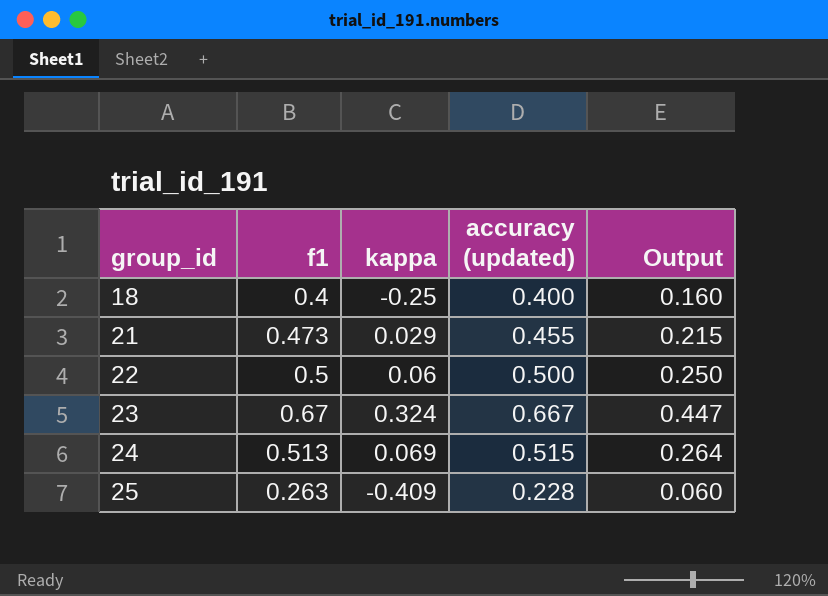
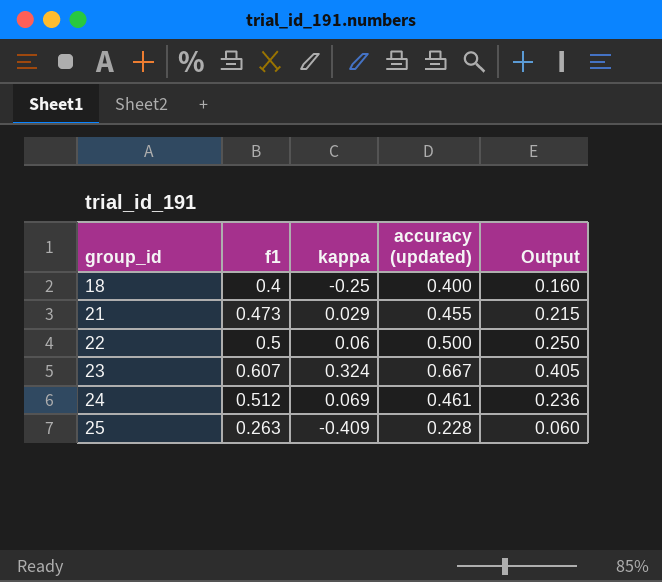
23 | f1: 0.67 -> 0.607
23 | Output: 0.447 -> 0.405
24 | f1: 0.513 -> 0.512
24 | accuracy (updated): 0.515 -> 0.461
24 | Output: 0.264 -> 0.236

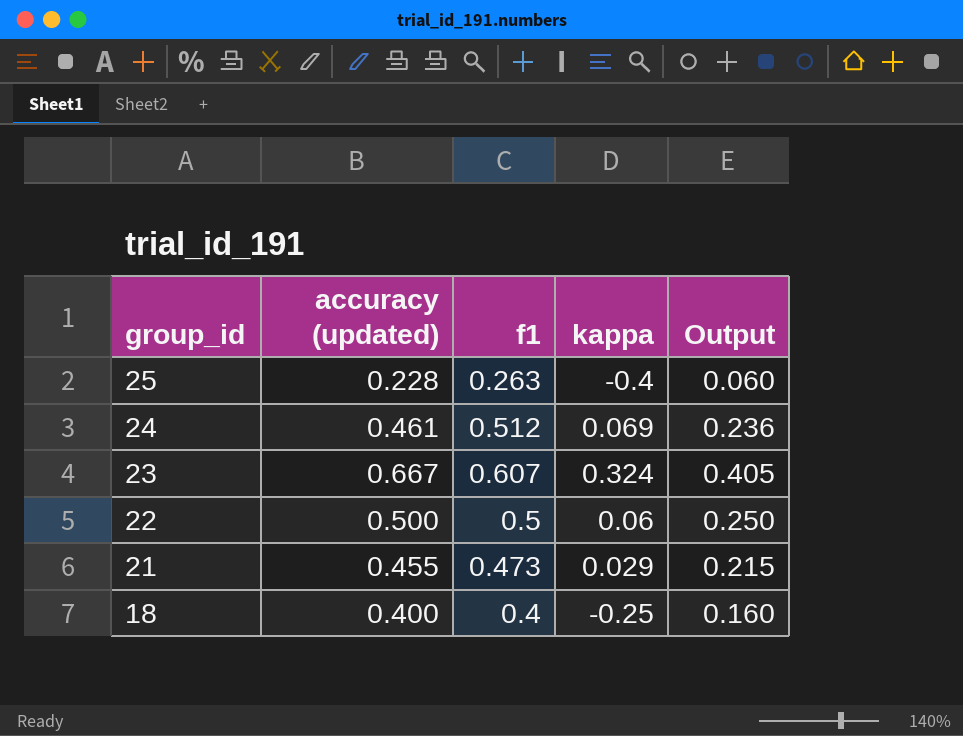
row order: group_id ascending -> group_id descending
column accuracy (updated) | position: 4 -> 2
25 | kappa: -0.409 -> -0.4

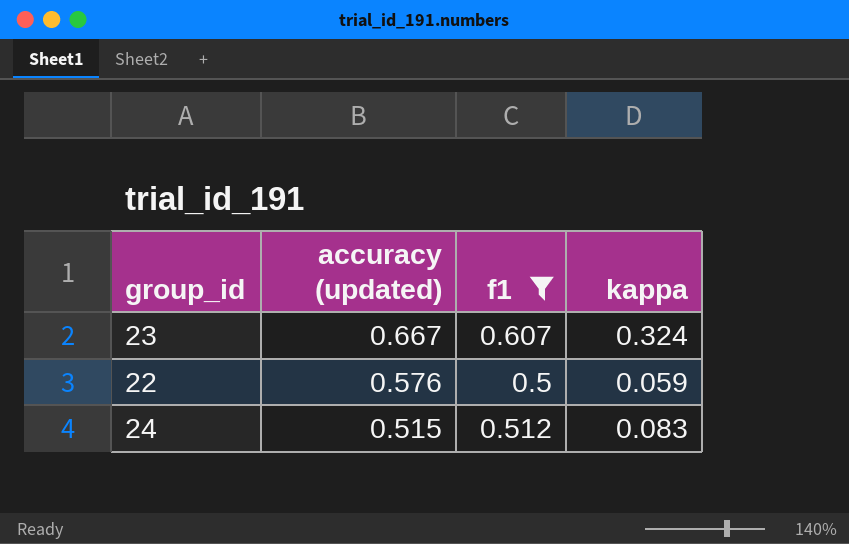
filter: none -> f1 >= 0.5
row order: group_id descending -> accuracy (updated) descending
column Output | formula: [accuracy (updated)] * [f1] -> none
22 | accuracy (updated): 0.500 -> 0.576
22 | kappa: 0.06 -> 0.059
24 | accuracy (updated): 0.461 -> 0.515
24 | kappa: 0.069 -> 0.083

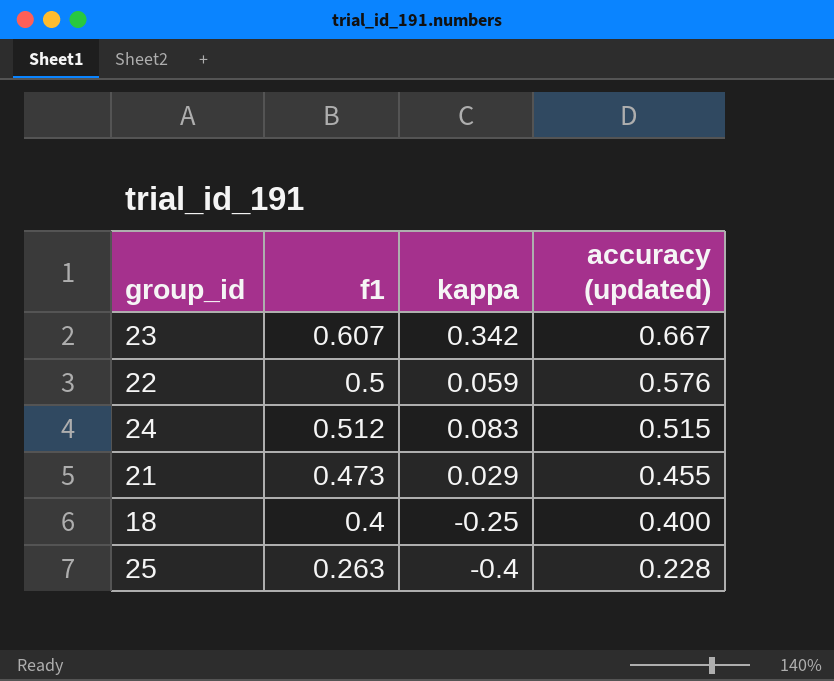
filter: f1 >= 0.5 -> none
column accuracy (updated) | position: 2 -> 4
23 | kappa: 0.324 -> 0.342

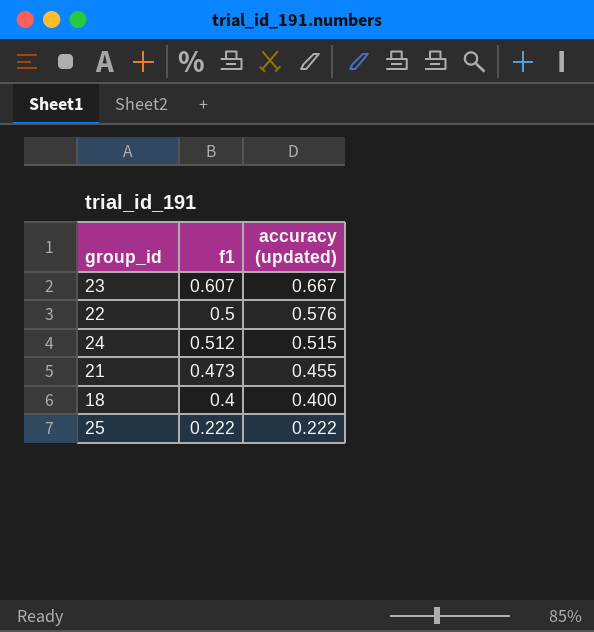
column kappa | position: 3 -> none
25 | f1: 0.263 -> 0.222
25 | accuracy (updated): 0.228 -> 0.222

